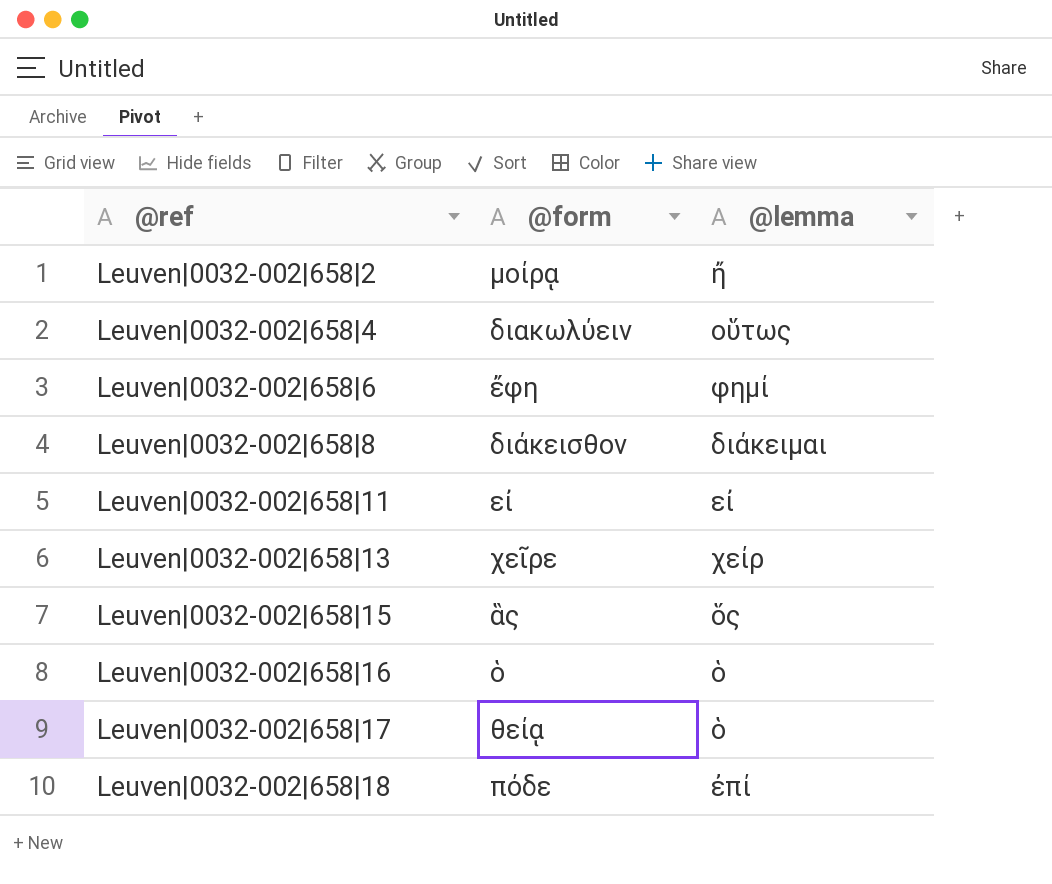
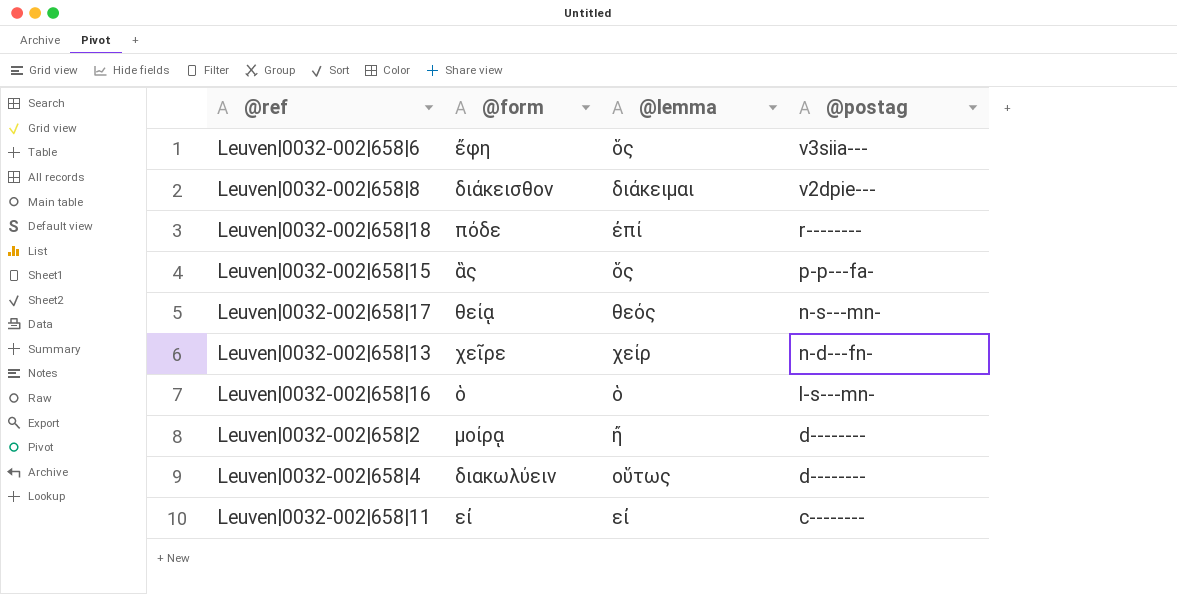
row order: @ref ascending -> @postag descending
column @postag | position: none -> 4
Leuven|0032-002|658|6 | @lemma: φημί -> ὅς
Leuven|0032-002|658|17 | @lemma: ὁ -> θεός

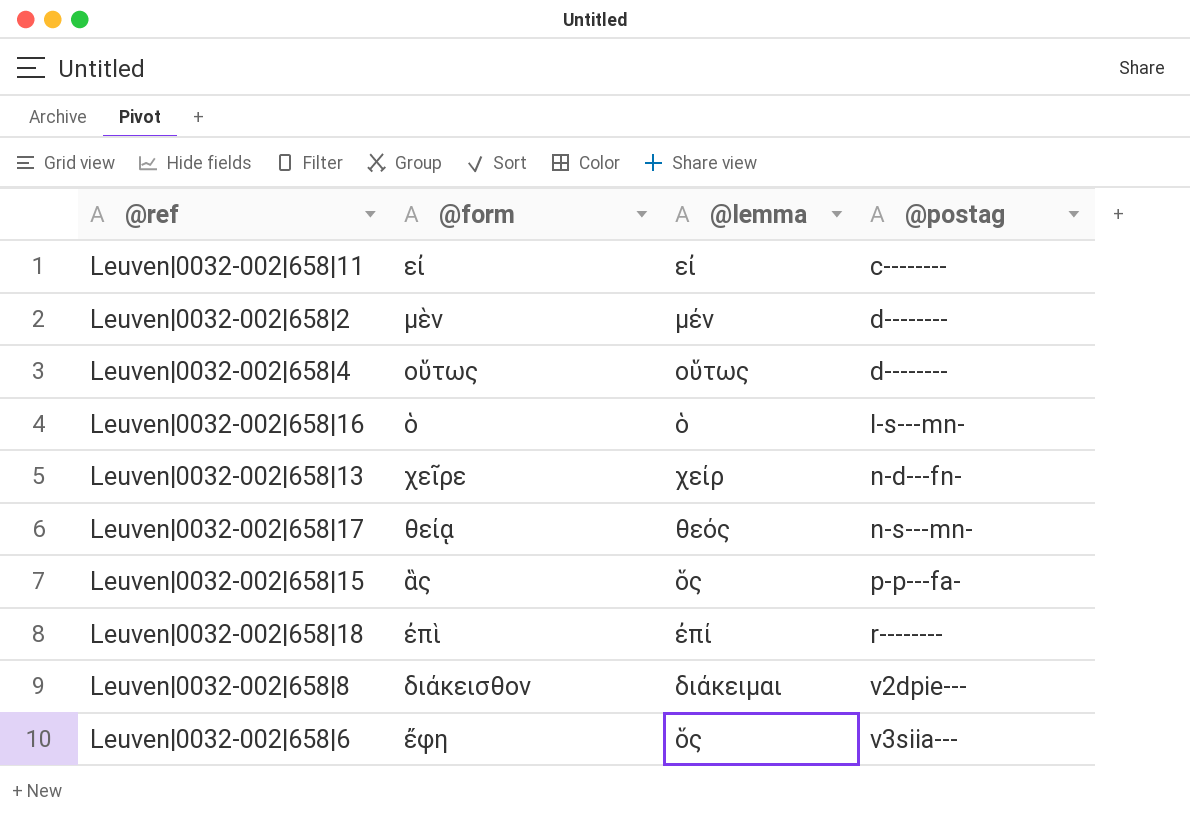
row order: @postag descending -> @postag ascending
Leuven|0032-002|658|2 | @form: μοίρᾳ -> μὲν
Leuven|0032-002|658|2 | @lemma: ἤ -> μέν
Leuven|0032-002|658|4 | @form: διακωλύειν -> οὕτως
Leuven|0032-002|658|18 | @form: πόδε -> ἐπὶ

